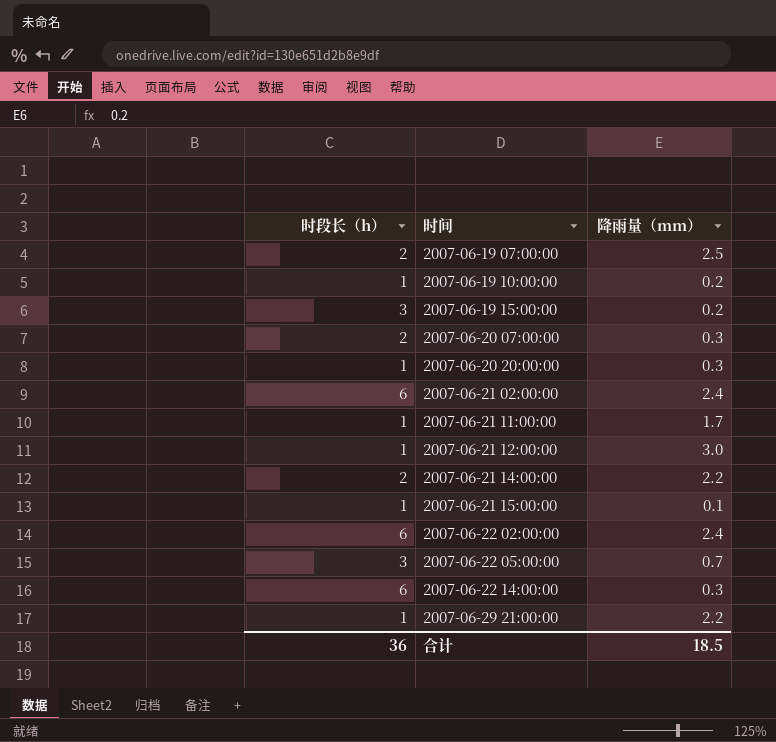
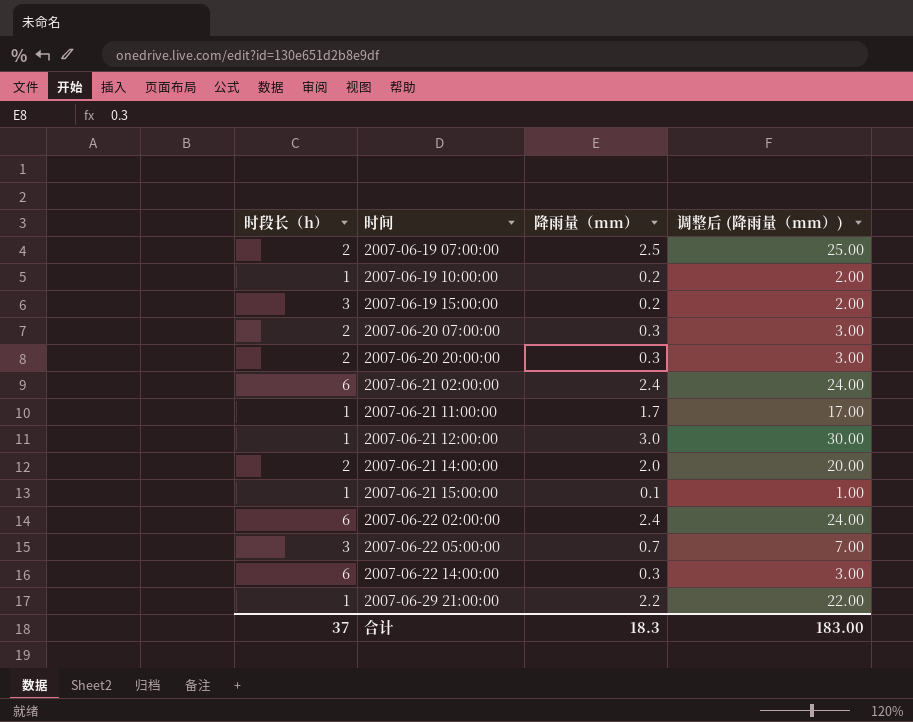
column 调整后 (降雨量（mm）) | formula: none -> [降雨量（mm）] * 10
2007-06-20 20:00:00 | 时段长（h）: 1 -> 2
2007-06-21 14:00:00 | 降雨量（mm）: 2.2 -> 2.0
合计 | 时段长（h）: 36 -> 37
合计 | 降雨量（mm）: 18.5 -> 18.3

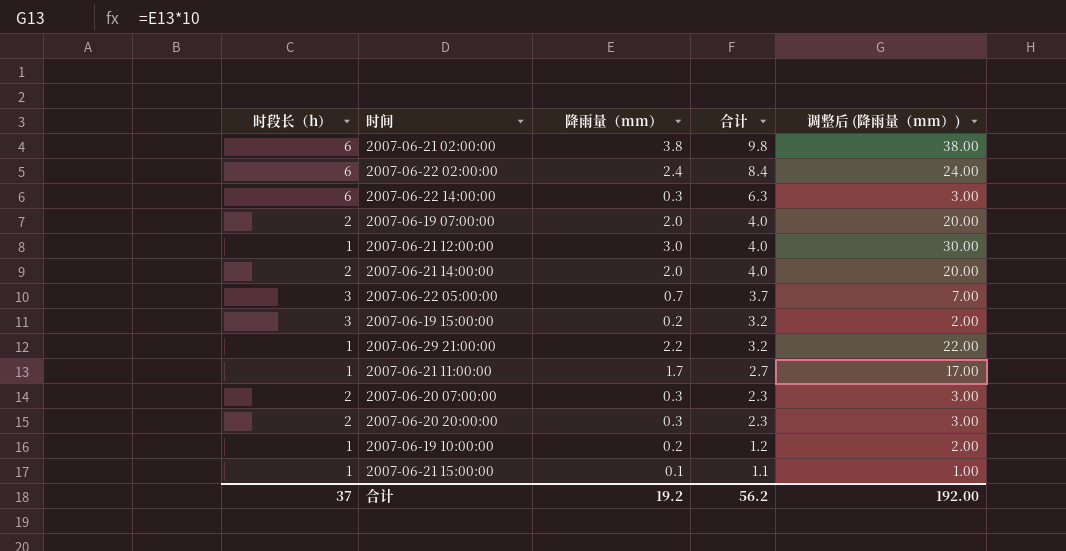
row order: 时间 ascending -> 合计 descending
column 合计 | formula: none -> [时段长（h）] + [降雨量（mm）]
2007-06-21 02:00:00 | 降雨量（mm）: 2.4 -> 3.8
2007-06-21 02:00:00 | 调整后 (降雨量（mm）): 24.00 -> 38.00
2007-06-19 07:00:00 | 降雨量（mm）: 2.5 -> 2.0
2007-06-19 07:00:00 | 调整后 (降雨量（mm）): 25.00 -> 20.00
合计 | 降雨量（mm）: 18.3 -> 19.2
合计 | 调整后 (降雨量（mm）): 183.00 -> 192.00

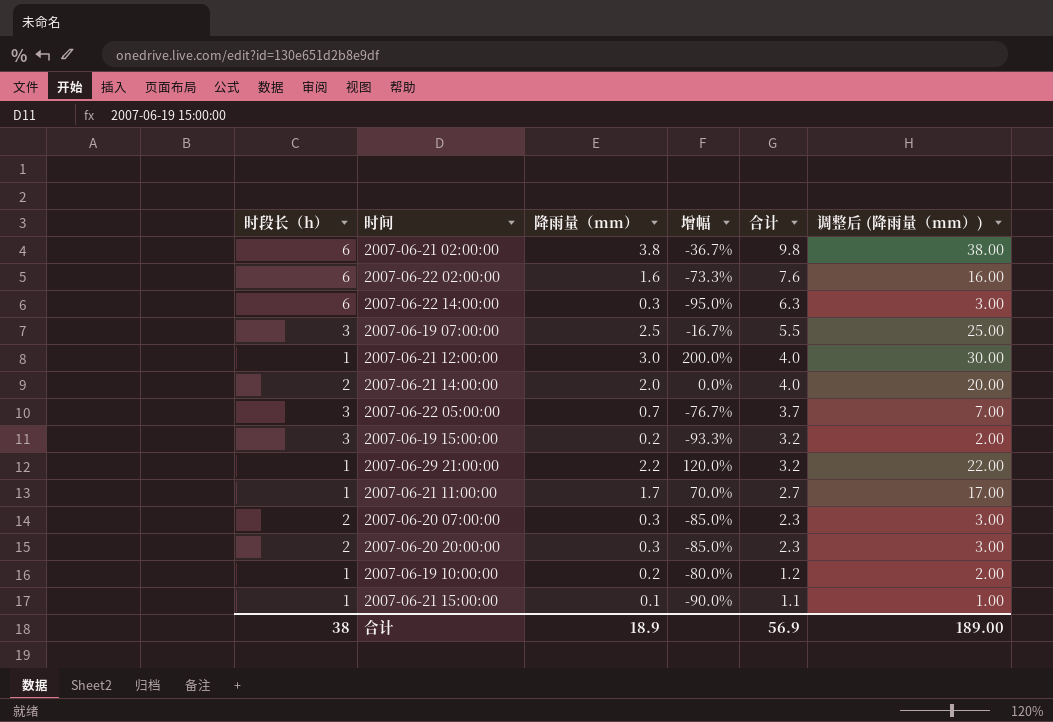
column 增幅 | formula: none -> ([降雨量（mm）] - [时段长（h）]) / [时段长（h）]
2007-06-22 02:00:00 | 降雨量（mm）: 2.4 -> 1.6
2007-06-22 02:00:00 | 合计: 8.4 -> 7.6
2007-06-22 02:00:00 | 调整后 (降雨量（mm）): 24.00 -> 16.00
2007-06-19 07:00:00 | 时段长（h）: 2 -> 3
2007-06-19 07:00:00 | 降雨量（mm）: 2.0 -> 2.5
2007-06-19 07:00:00 | 合计: 4.0 -> 5.5
2007-06-19 07:00:00 | 调整后 (降雨量（mm）): 20.00 -> 25.00
合计 | 时段长（h）: 37 -> 38
合计 | 降雨量（mm）: 19.2 -> 18.9
合计 | 合计: 56.2 -> 56.9
合计 | 调整后 (降雨量（mm）): 192.00 -> 189.00

